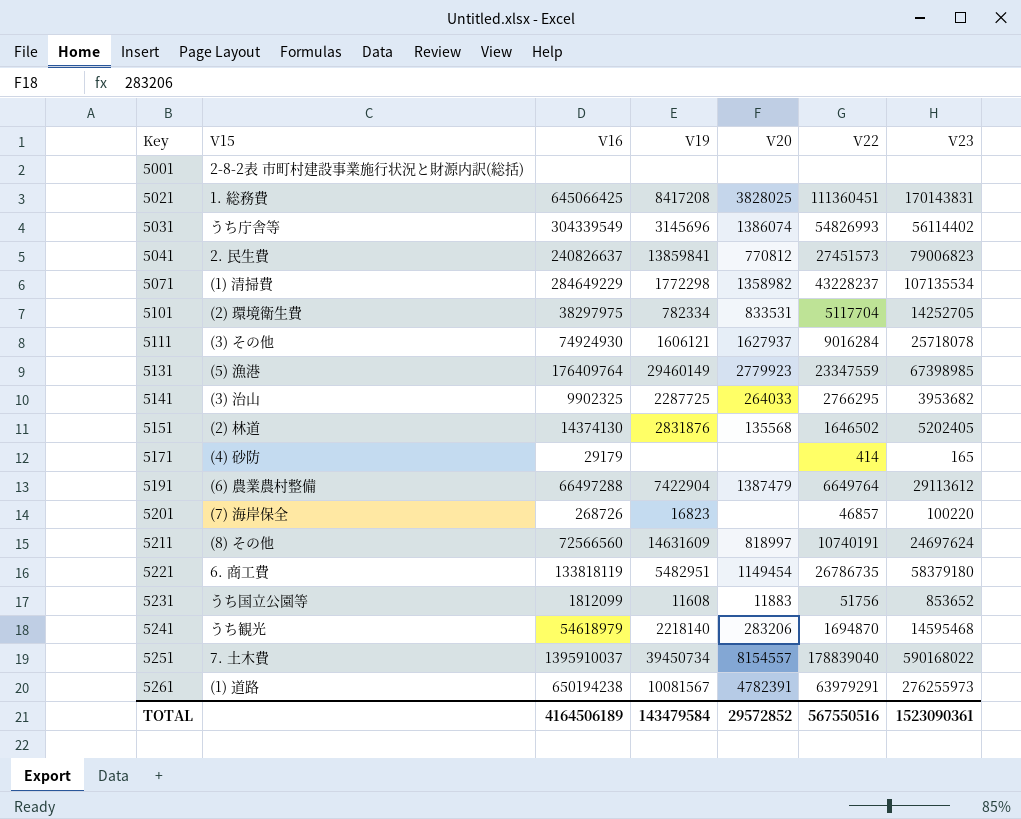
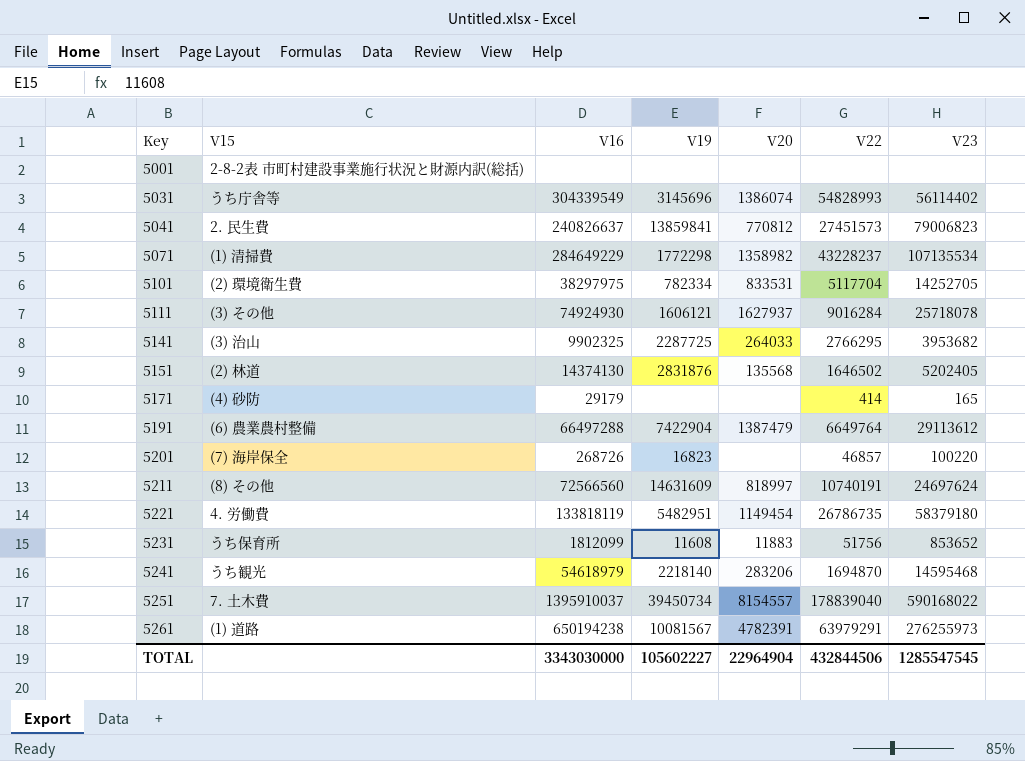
row 5021: 1. 総務費 | 645066425 | 8417208 | 3828025 | 111360451 | 170143831 -> none
row 5131: (5) 漁港 | 176409764 | 29460149 | 2779923 | 23347559 | 67398985 -> none
5031 | V22: 54826993 -> 54828993
5221 | V15: 6. 商工費 -> 4. 労働費
5231 | V15: うち国立公園等 -> うち保育所
TOTAL | V16: 4164506189 -> 3343030000
TOTAL | V19: 143479584 -> 105602227
TOTAL | V20: 29572852 -> 22964904
TOTAL | V22: 567550516 -> 432844506
TOTAL | V23: 1523090361 -> 1285547545

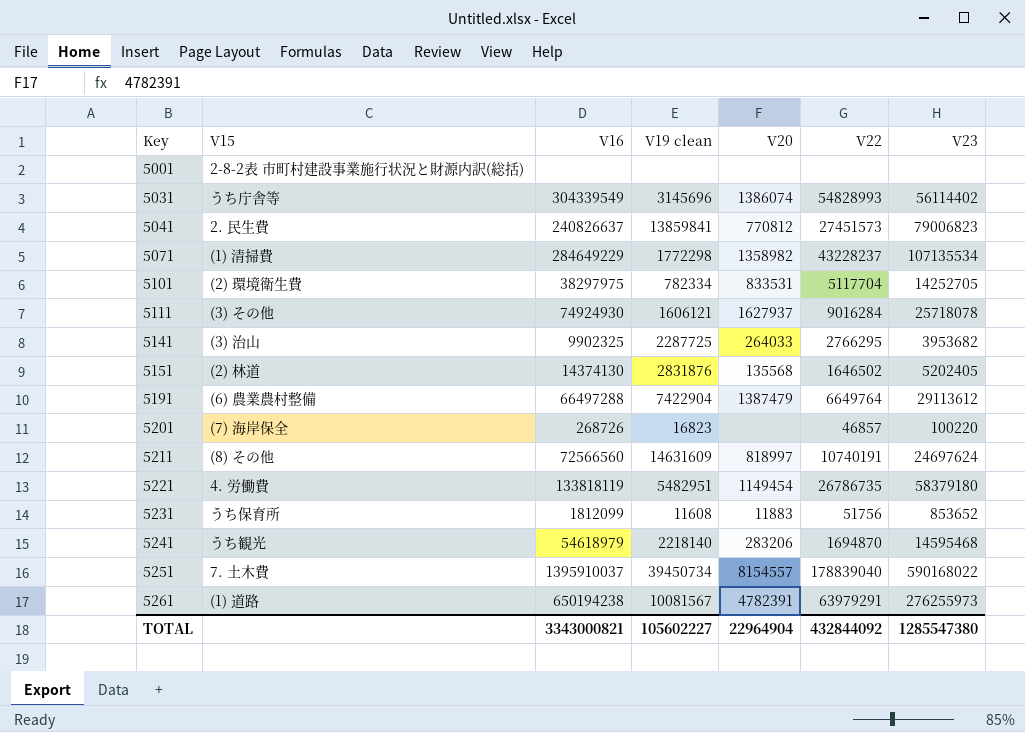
column name: V19 -> V19 clean
row 5171: (4) 砂防 | 29179 | none | none | 414 | 165 -> none
TOTAL | V16: 3343030000 -> 3343000821
TOTAL | V22: 432844506 -> 432844092
TOTAL | V23: 1285547545 -> 1285547380

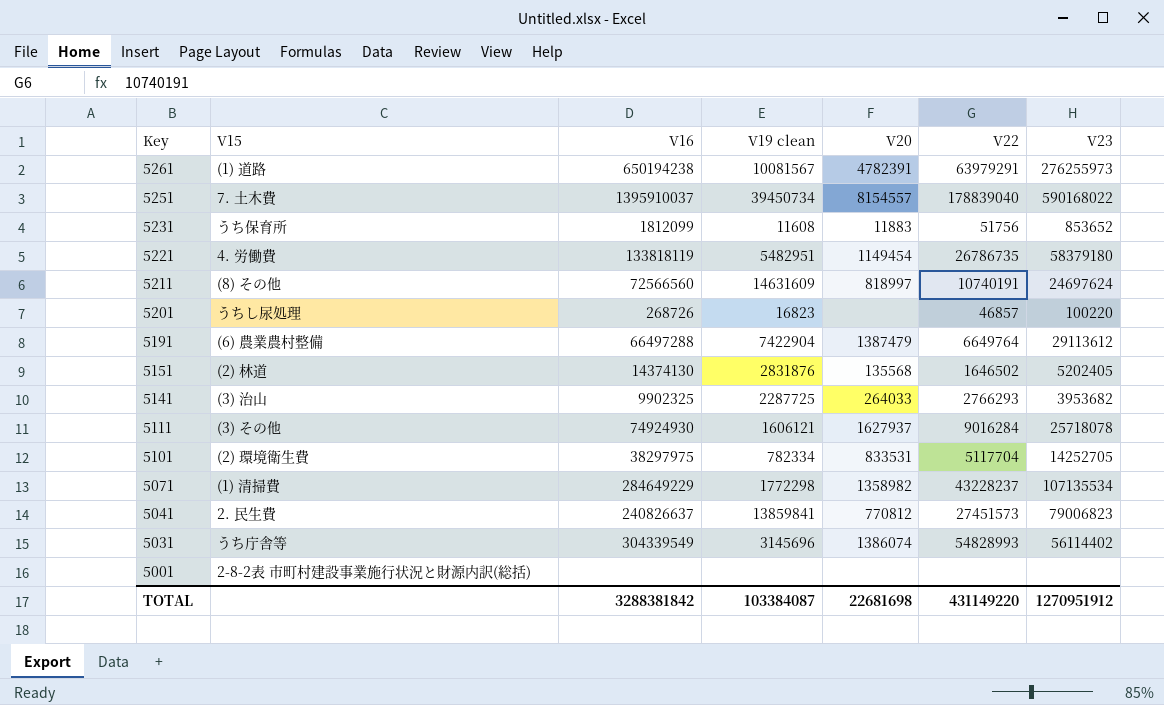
row order: Key ascending -> Key descending
row 5241: うち観光 | 54618979 | 2218140 | 283206 | 1694870 | 14595468 -> none
5201 | V15: (7) 海岸保全 -> うちし尿処理
5141 | V22: 2766295 -> 2766293
TOTAL | V16: 3343000821 -> 3288381842
TOTAL | V19 clean: 105602227 -> 103384087
TOTAL | V20: 22964904 -> 22681698
TOTAL | V22: 432844092 -> 431149220
TOTAL | V23: 1285547380 -> 1270951912

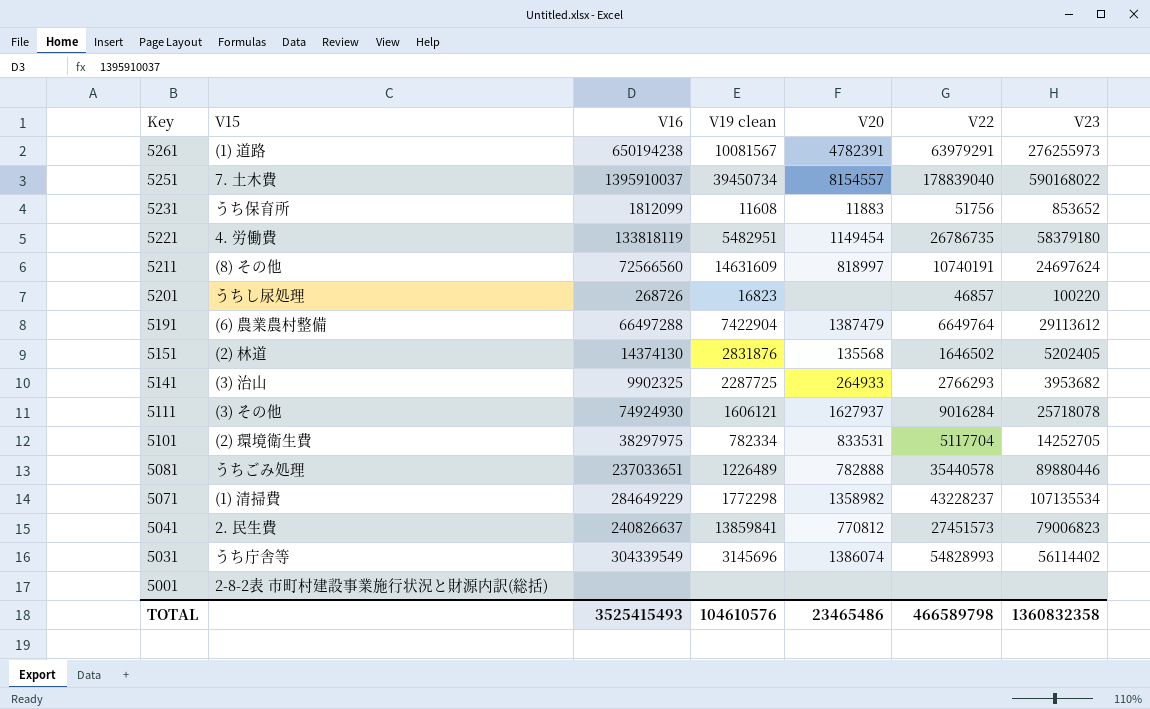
5141 | V20: 264033 -> 264933
row 5081: none -> うちごみ処理 | 237033651 | 1226489 | 782888 | 35440578 | 89880446
TOTAL | V16: 3288381842 -> 3525415493
TOTAL | V19 clean: 103384087 -> 104610576
TOTAL | V20: 22681698 -> 23465486
TOTAL | V22: 431149220 -> 466589798
TOTAL | V23: 1270951912 -> 1360832358

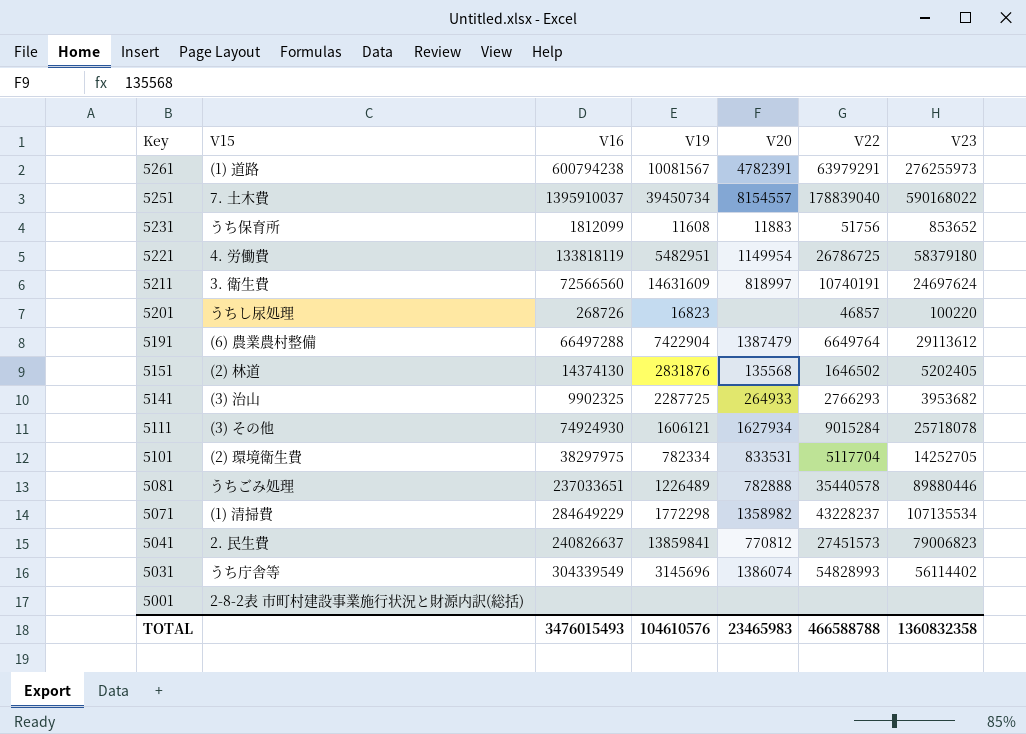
column name: V19 clean -> V19
5261 | V16: 650194238 -> 600794238
5221 | V20: 1149454 -> 1149954
5221 | V22: 26786735 -> 26786725
5211 | V15: (8) その他 -> 3. 衛生費
5111 | V20: 1627937 -> 1627934
5111 | V22: 9016284 -> 9015284
TOTAL | V16: 3525415493 -> 3476015493
TOTAL | V20: 23465486 -> 23465983
TOTAL | V22: 466589798 -> 466588788

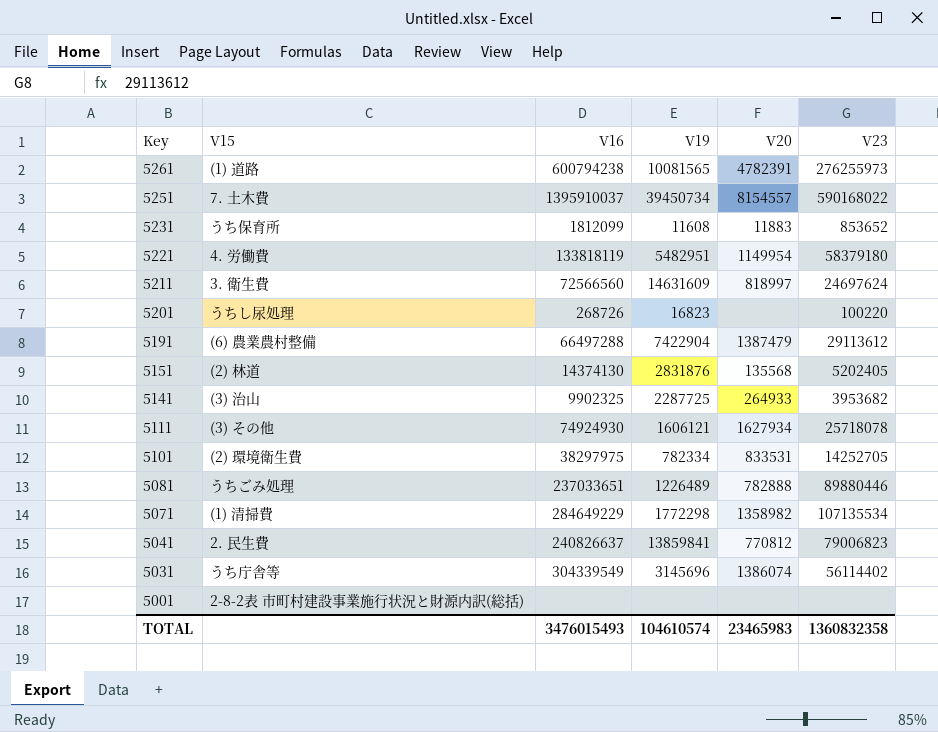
column V22 | position: 6 -> none
5261 | V19: 10081567 -> 10081565
TOTAL | V19: 104610576 -> 104610574

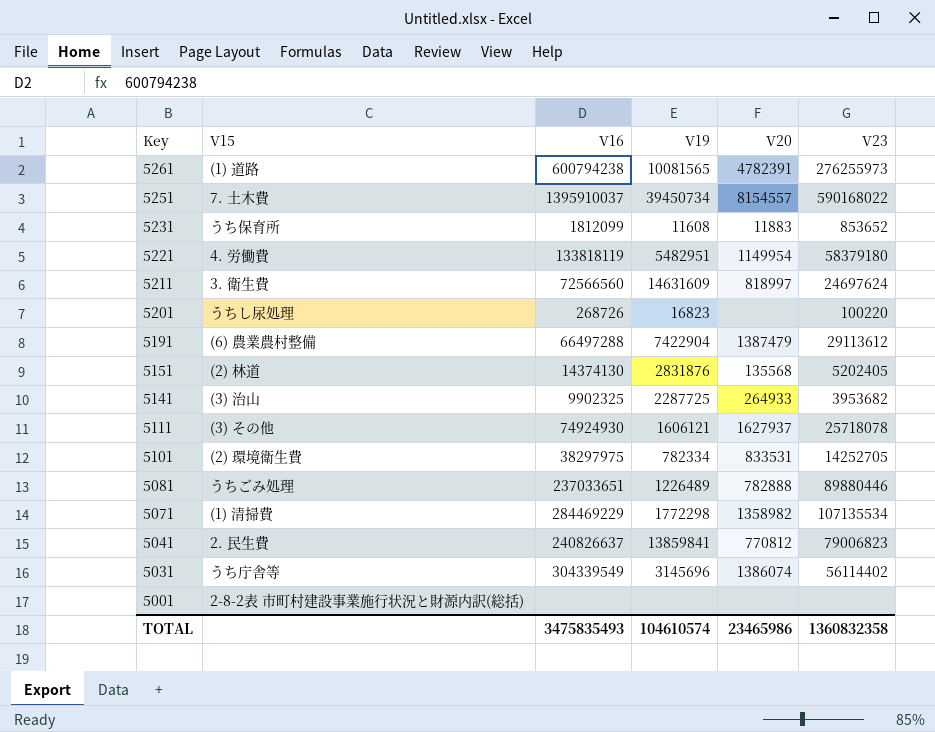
5111 | V20: 1627934 -> 1627937
5071 | V16: 284649229 -> 284469229
TOTAL | V16: 3476015493 -> 3475835493
TOTAL | V20: 23465983 -> 23465986

